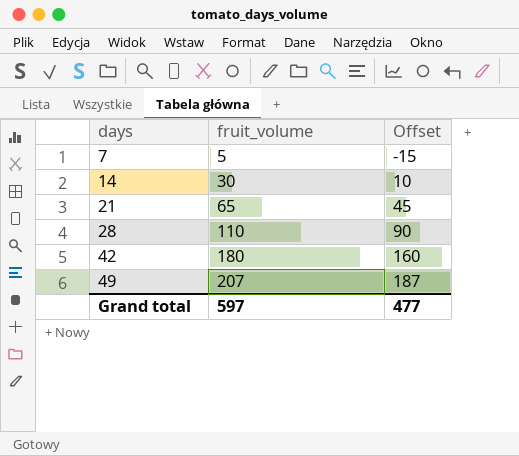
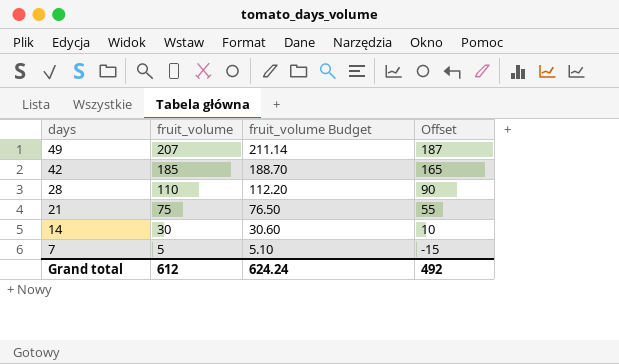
row order: days ascending -> days descending
column fruit_volume Budget | formula: none -> [fruit_volume] * 1.02
42 | fruit_volume: 180 -> 185
42 | Offset: 160 -> 165
21 | fruit_volume: 65 -> 75
21 | Offset: 45 -> 55
Grand total | fruit_volume: 597 -> 612
Grand total | Offset: 477 -> 492

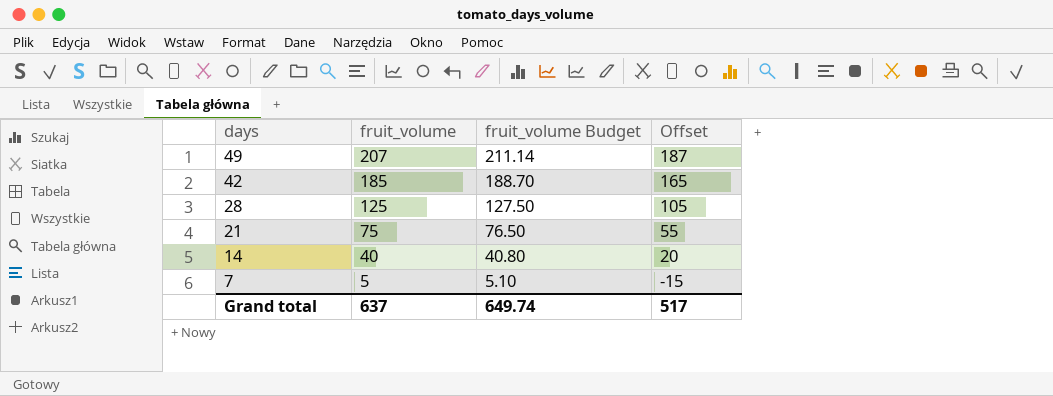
28 | fruit_volume: 110 -> 125
28 | fruit_volume Budget: 112.20 -> 127.50
28 | Offset: 90 -> 105
14 | fruit_volume: 30 -> 40
14 | fruit_volume Budget: 30.60 -> 40.80
14 | Offset: 10 -> 20
Grand total | fruit_volume: 612 -> 637
Grand total | fruit_volume Budget: 624.24 -> 649.74
Grand total | Offset: 492 -> 517

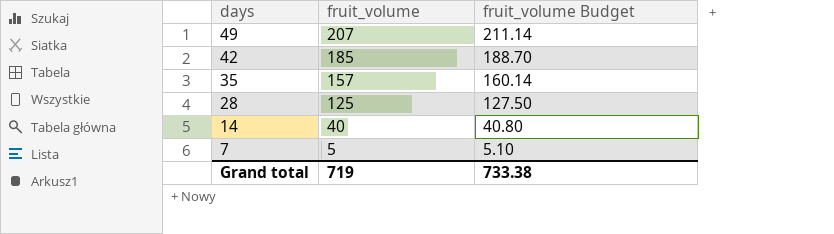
column Offset | formula: [fruit_volume] - 20 -> none
row 21: 75 | 76.50 | 55 -> none
row 35: none -> 157 | 160.14
Grand total | fruit_volume: 637 -> 719
Grand total | fruit_volume Budget: 649.74 -> 733.38

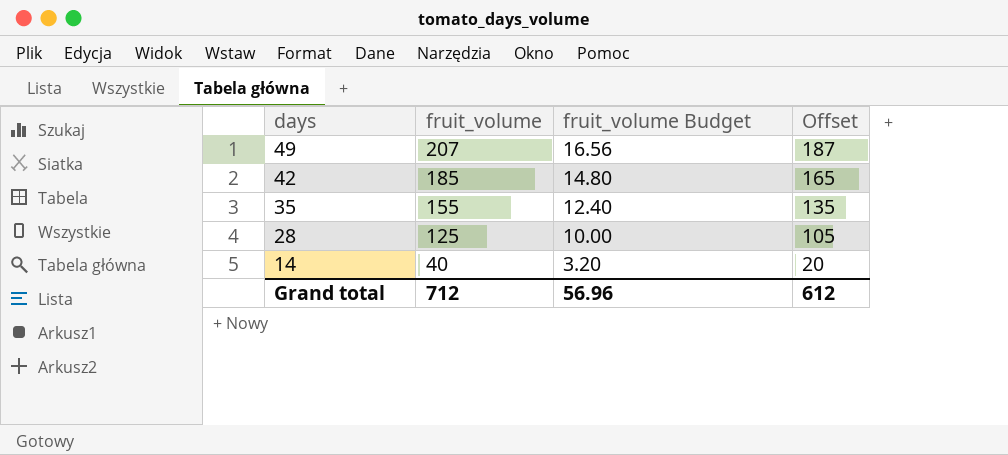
column fruit_volume Budget | formula: [fruit_volume] * 1.02 -> [fruit_volume] * 0.08
column Offset | formula: none -> [fruit_volume] - 20
row 7: 5 | 5.10 -> none
35 | fruit_volume: 157 -> 155
Grand total | fruit_volume: 719 -> 712
Grand total | fruit_volume Budget: 733.38 -> 56.96

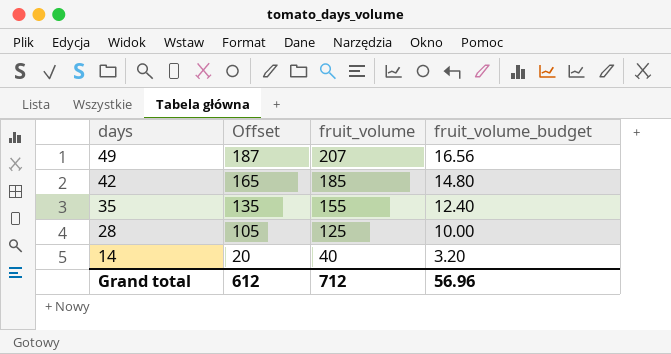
column Offset | position: 4 -> 2
column name: fruit_volume Budget -> fruit_volume_budget

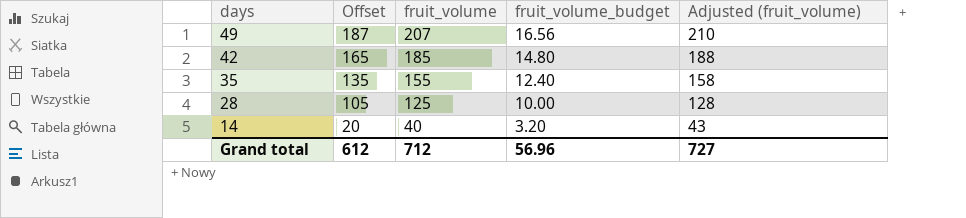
column Adjusted (fruit_volume) | formula: none -> [fruit_volume] + 3

